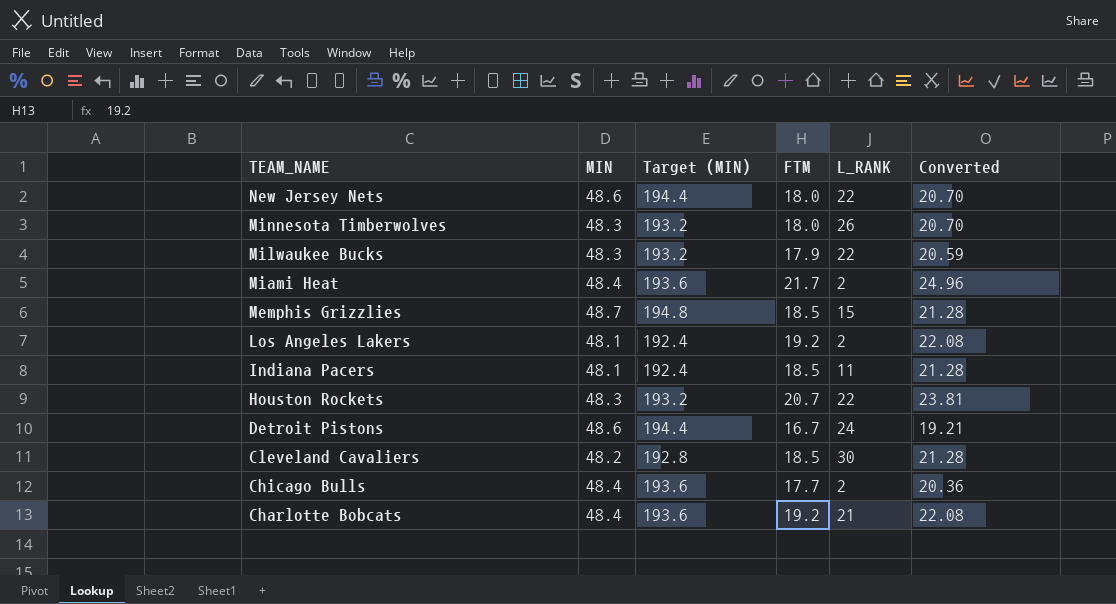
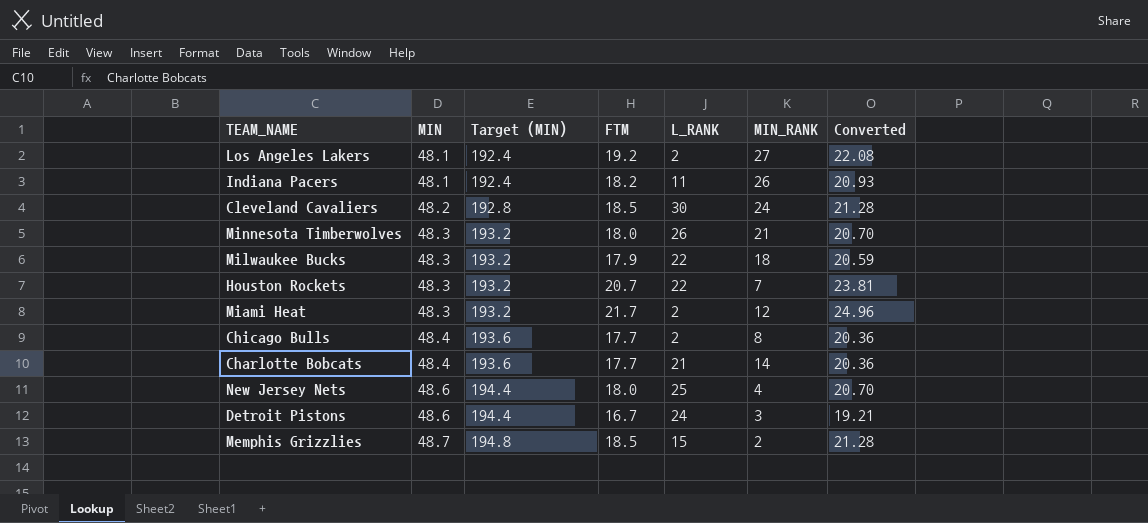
row order: TEAM_NAME descending -> MIN ascending
column MIN_RANK | position: none -> 6
Indiana Pacers | FTM: 18.5 -> 18.2
Indiana Pacers | Converted: 21.28 -> 20.93
Miami Heat | MIN: 48.4 -> 48.3
Miami Heat | Target (MIN): 193.6 -> 193.2
Charlotte Bobcats | FTM: 19.2 -> 17.7
Charlotte Bobcats | Converted: 22.08 -> 20.36
New Jersey Nets | L_RANK: 22 -> 25

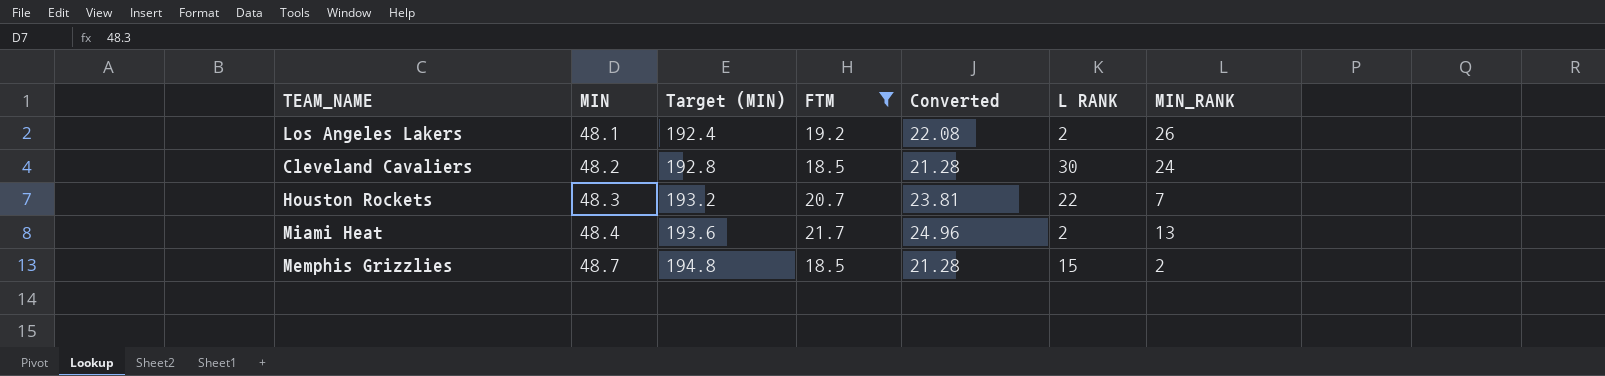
filter: none -> FTM >= 18.5
column Converted | position: 7 -> 5
column name: L_RANK -> L RANK
Los Angeles Lakers | MIN_RANK: 27 -> 26
Miami Heat | MIN: 48.3 -> 48.4
Miami Heat | Target (MIN): 193.2 -> 193.6
Miami Heat | MIN_RANK: 12 -> 13

